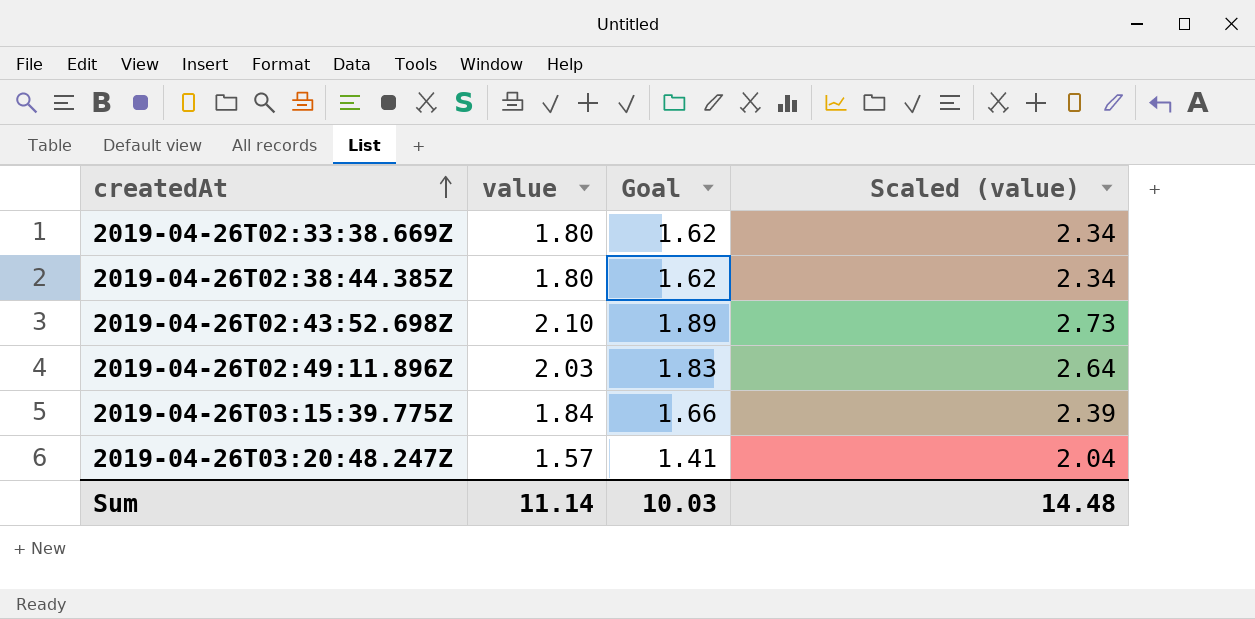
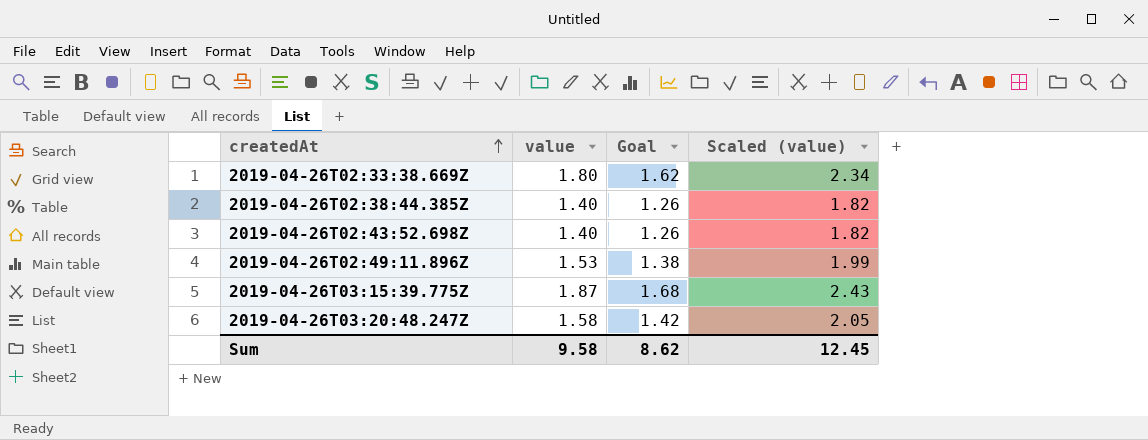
2019-04-26T02:38:44.385Z | value: 1.80 -> 1.40
2019-04-26T02:38:44.385Z | Goal: 1.62 -> 1.26
2019-04-26T02:38:44.385Z | Scaled (value): 2.34 -> 1.82
2019-04-26T02:43:52.698Z | value: 2.10 -> 1.40
2019-04-26T02:43:52.698Z | Goal: 1.89 -> 1.26
2019-04-26T02:43:52.698Z | Scaled (value): 2.73 -> 1.82
2019-04-26T02:49:11.896Z | value: 2.03 -> 1.53
2019-04-26T02:49:11.896Z | Goal: 1.83 -> 1.38
2019-04-26T02:49:11.896Z | Scaled (value): 2.64 -> 1.99
2019-04-26T03:15:39.775Z | value: 1.84 -> 1.87
2019-04-26T03:15:39.775Z | Goal: 1.66 -> 1.68
2019-04-26T03:15:39.775Z | Scaled (value): 2.39 -> 2.43
2019-04-26T03:20:48.247Z | value: 1.57 -> 1.58
2019-04-26T03:20:48.247Z | Goal: 1.41 -> 1.42
2019-04-26T03:20:48.247Z | Scaled (value): 2.04 -> 2.05
Sum | value: 11.14 -> 9.58
Sum | Goal: 10.03 -> 8.62
Sum | Scaled (value): 14.48 -> 12.45

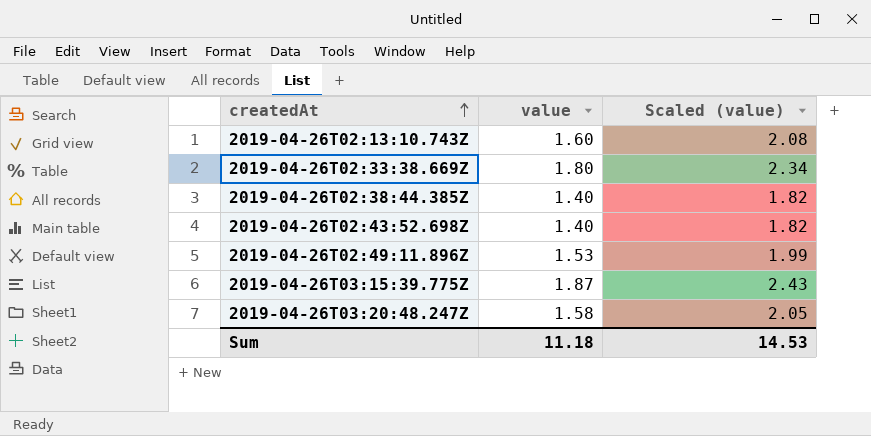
column Goal | formula: [value] * 0.9 -> none
row 2019-04-26T02:13:10.743Z: none -> 1.60 | 2.08
Sum | value: 9.58 -> 11.18
Sum | Scaled (value): 12.45 -> 14.53

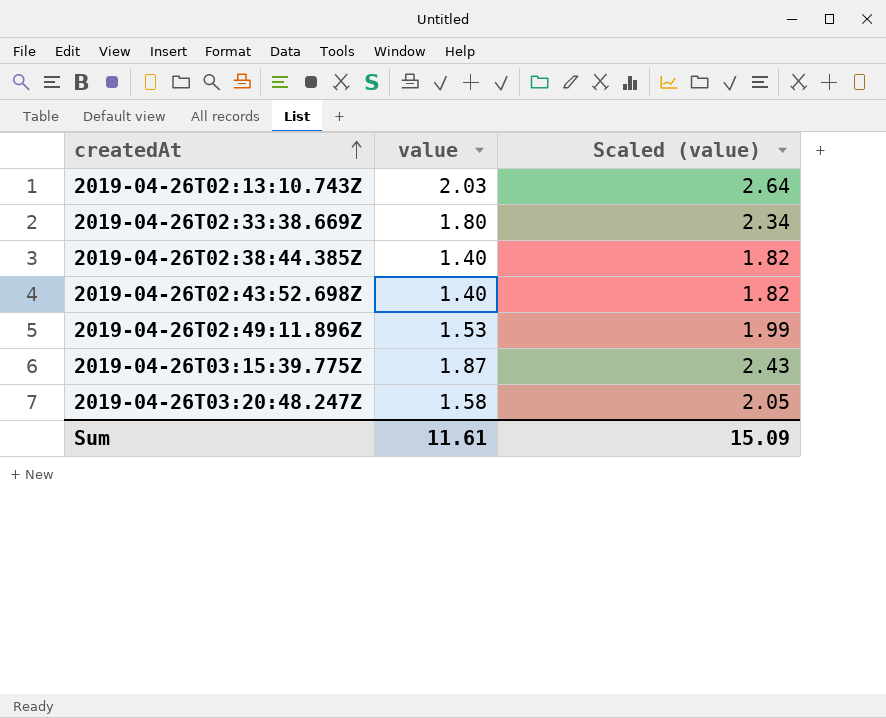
2019-04-26T02:13:10.743Z | value: 1.60 -> 2.03
2019-04-26T02:13:10.743Z | Scaled (value): 2.08 -> 2.64
Sum | value: 11.18 -> 11.61
Sum | Scaled (value): 14.53 -> 15.09

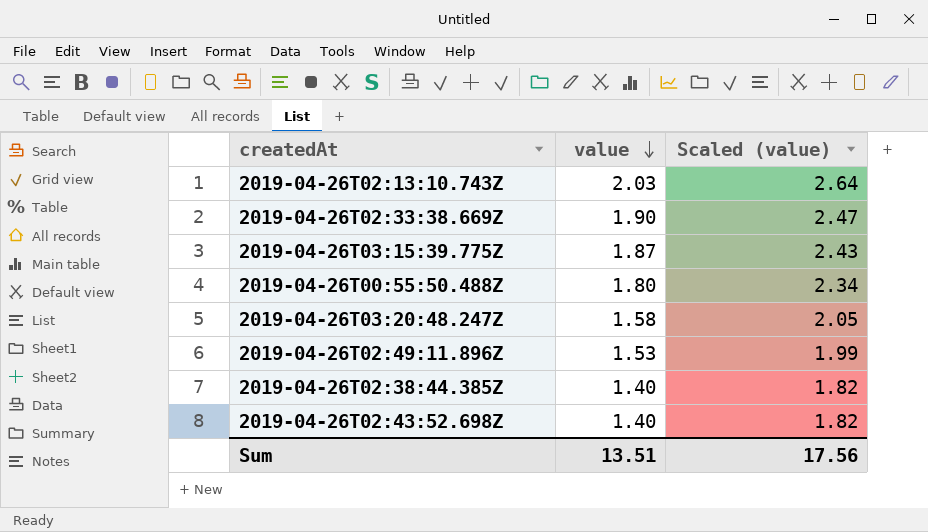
row order: createdAt ascending -> value descending
2019-04-26T02:33:38.669Z | value: 1.80 -> 1.90
2019-04-26T02:33:38.669Z | Scaled (value): 2.34 -> 2.47
row 2019-04-26T00:55:50.488Z: none -> 1.80 | 2.34
Sum | value: 11.61 -> 13.51
Sum | Scaled (value): 15.09 -> 17.56

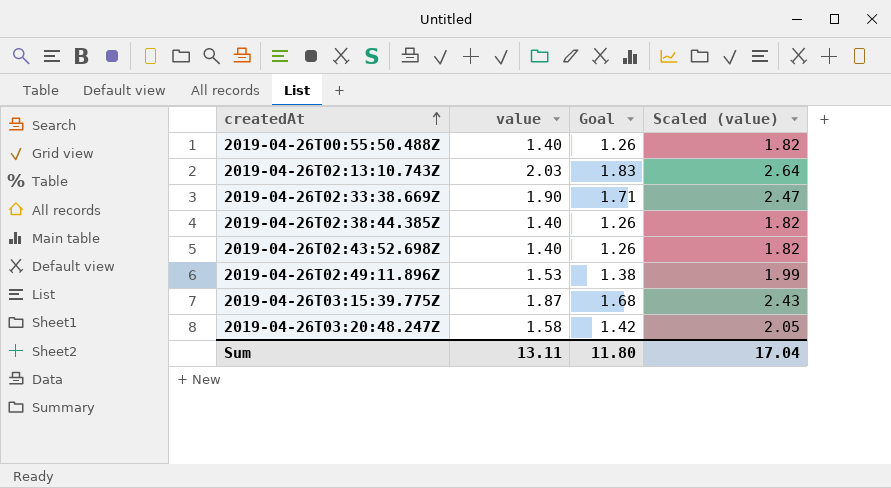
row order: value descending -> createdAt ascending
column Goal | formula: none -> [value] * 0.9
2019-04-26T00:55:50.488Z | value: 1.80 -> 1.40
2019-04-26T00:55:50.488Z | Scaled (value): 2.34 -> 1.82
Sum | value: 13.51 -> 13.11
Sum | Scaled (value): 17.56 -> 17.04

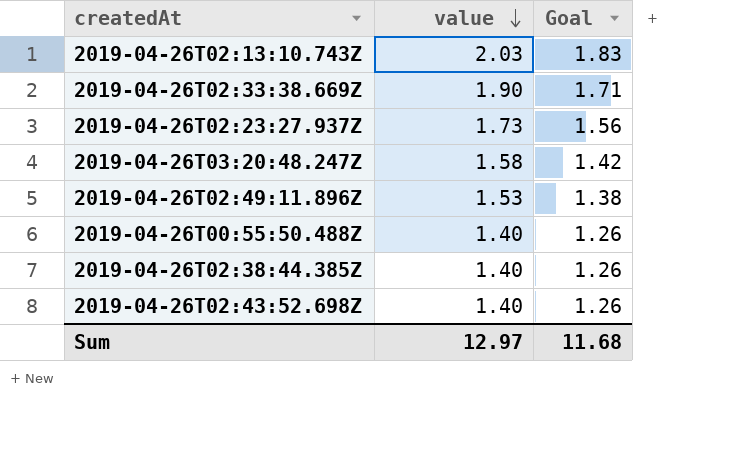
row order: createdAt ascending -> value descending
column Scaled (value) | formula: [value] * 1.3 -> none
row 2019-04-26T03:15:39.775Z: 1.87 | 1.68 | 2.43 -> none
row 2019-04-26T02:23:27.937Z: none -> 1.73 | 1.56
Sum | value: 13.11 -> 12.97
Sum | Goal: 11.80 -> 11.68

